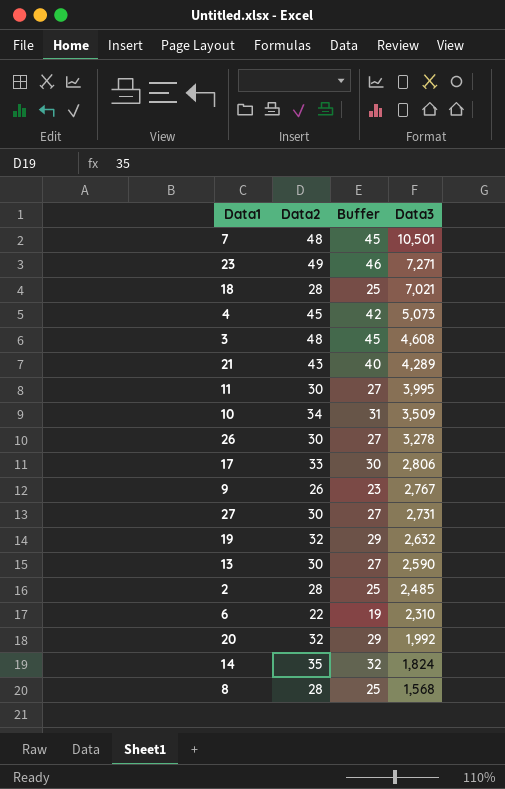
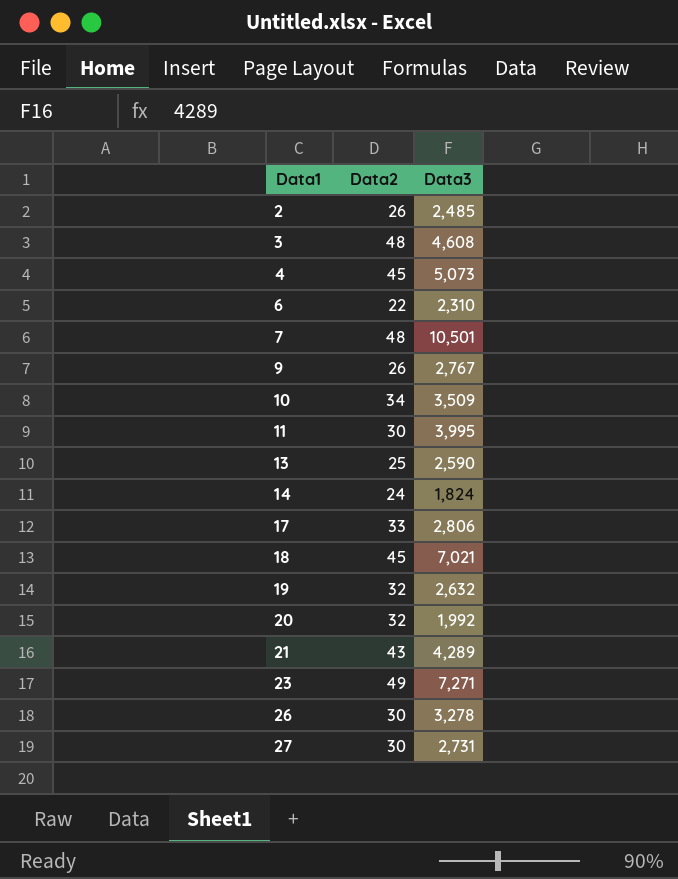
row order: Data3 descending -> Data1 ascending
column Buffer | formula: [Data2] - 3 -> none
row 8: 28 | 25 | 1,568 -> none
2 | Data2: 28 -> 26
13 | Data2: 30 -> 25
14 | Data2: 35 -> 24
18 | Data2: 28 -> 45

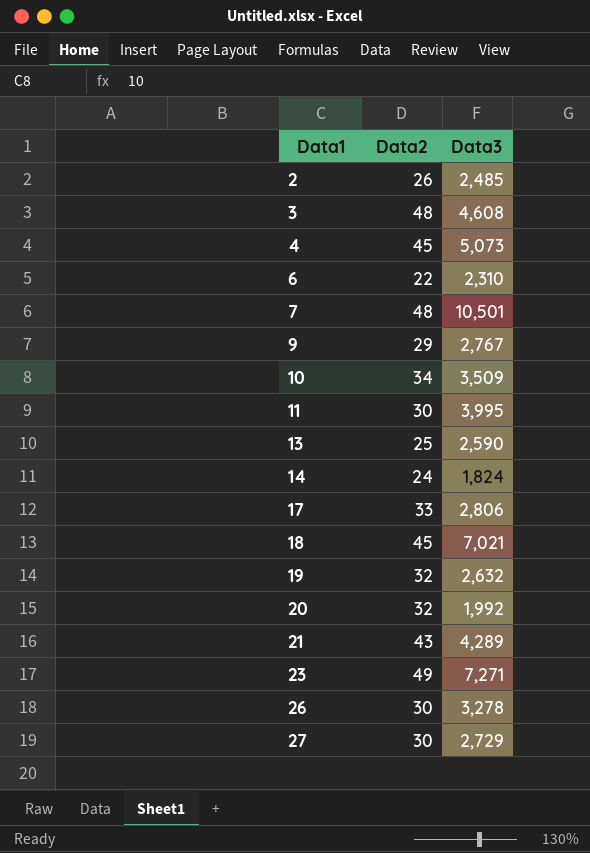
9 | Data2: 26 -> 29
27 | Data3: 2,731 -> 2,729

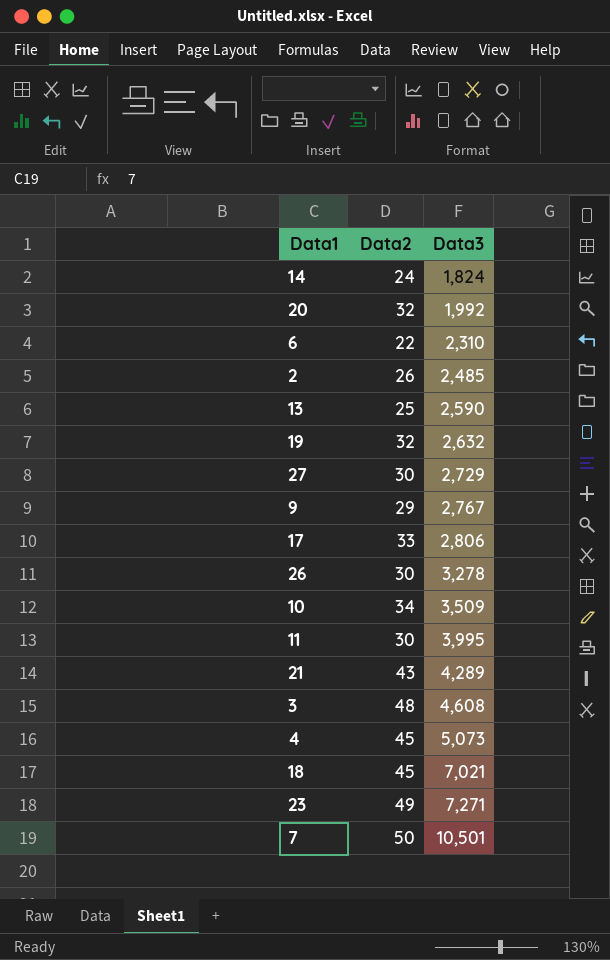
row order: Data1 ascending -> Data3 ascending
7 | Data2: 48 -> 50

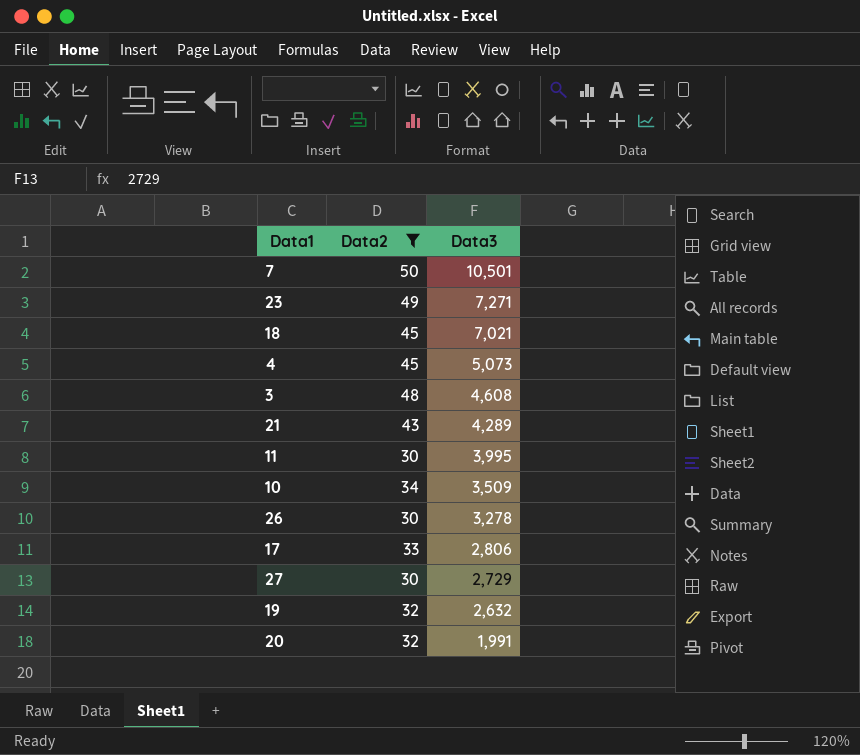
filter: none -> Data2 >= 30
row order: Data3 ascending -> Data3 descending
20 | Data3: 1,992 -> 1,991

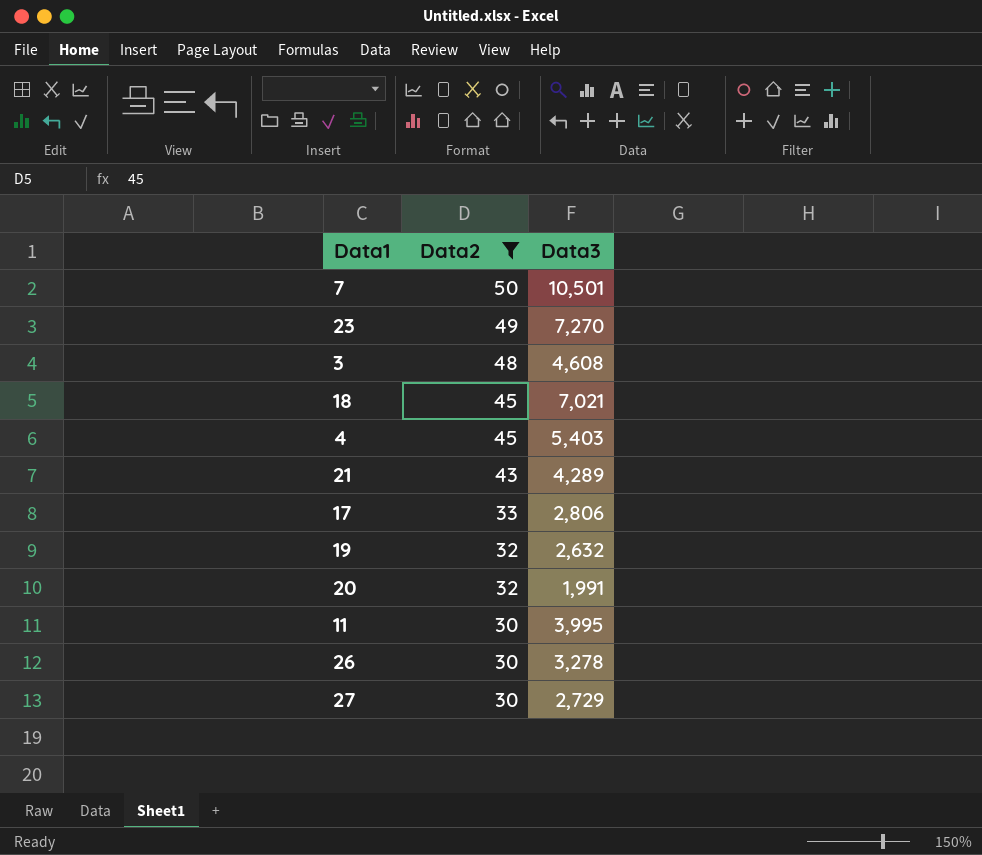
row order: Data3 descending -> Data2 descending
row 10: 34 | 3,509 -> none
23 | Data3: 7,271 -> 7,270
4 | Data3: 5,073 -> 5,403

